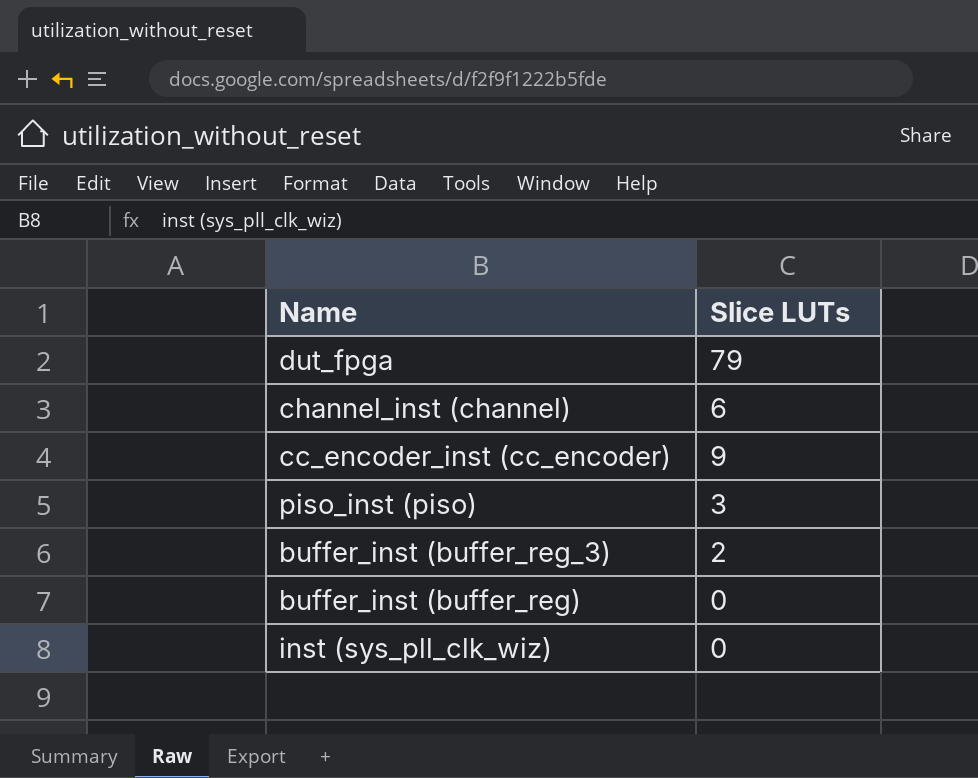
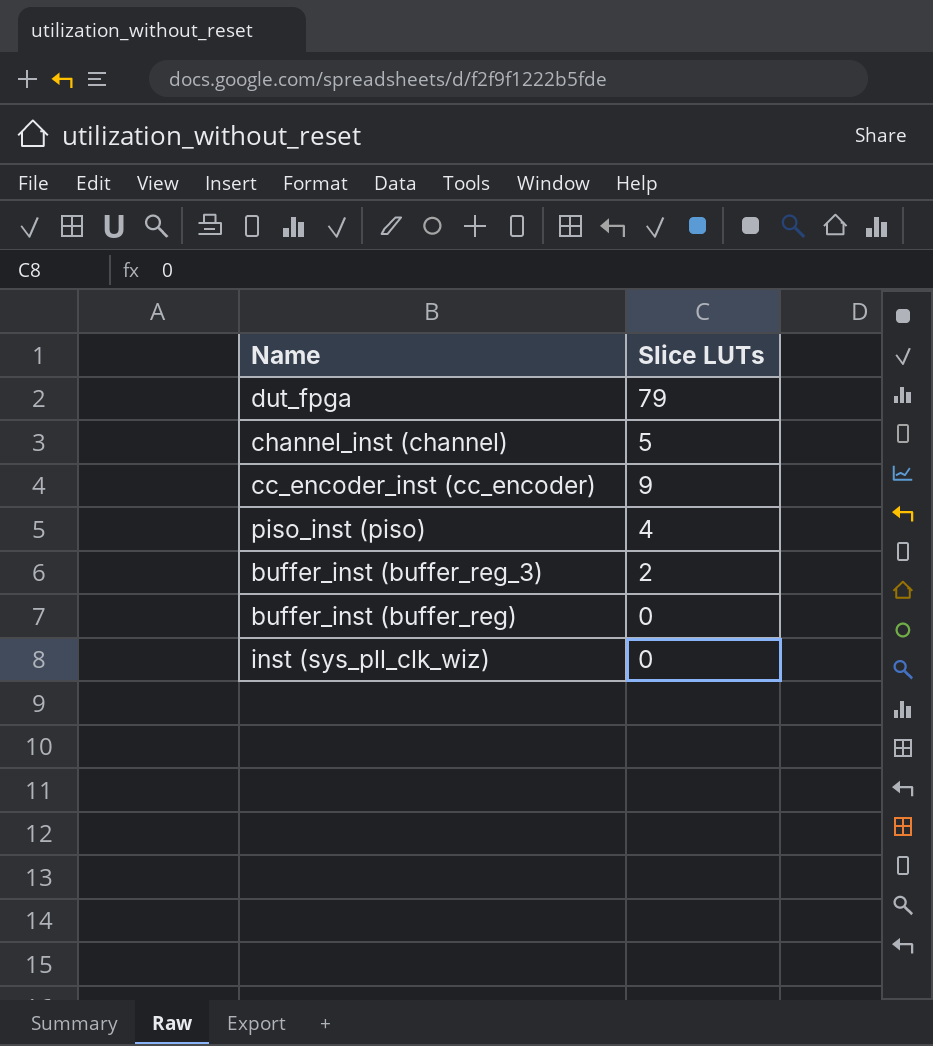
channel_inst (channel) | Slice LUTs: 6 -> 5
piso_inst (piso) | Slice LUTs: 3 -> 4

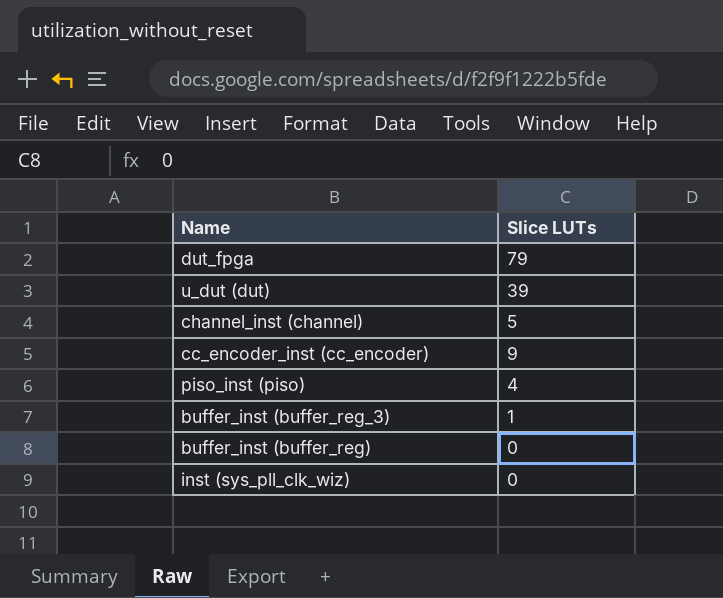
row u_dut (dut): none -> 39
buffer_inst (buffer_reg_3) | Slice LUTs: 2 -> 1

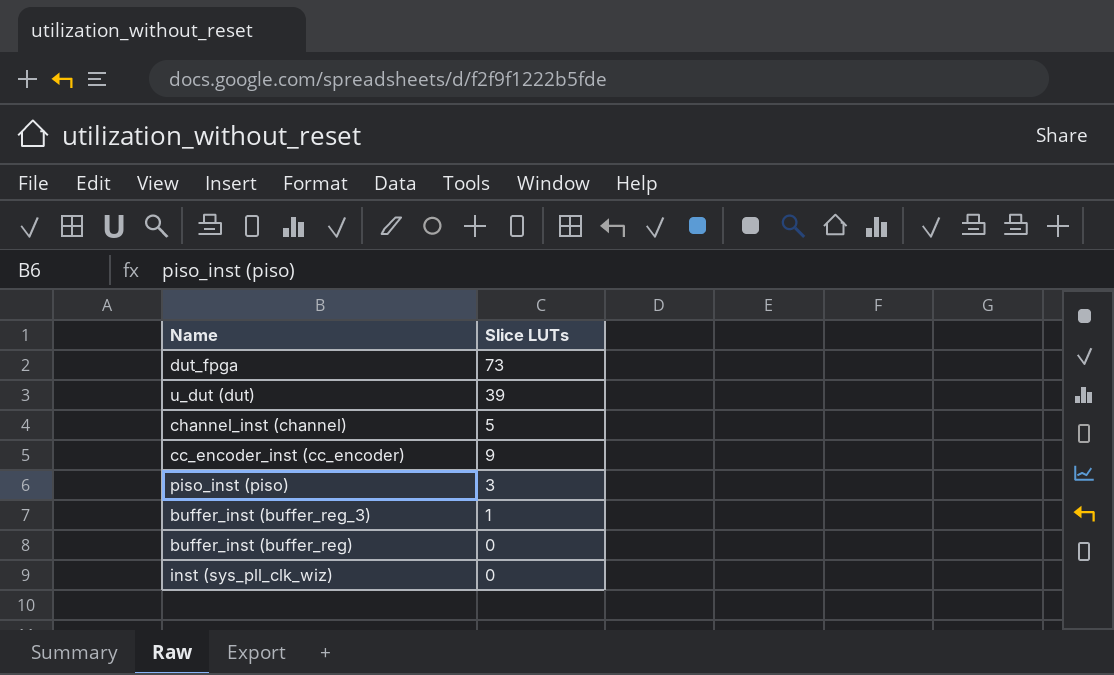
dut_fpga | Slice LUTs: 79 -> 73
piso_inst (piso) | Slice LUTs: 4 -> 3

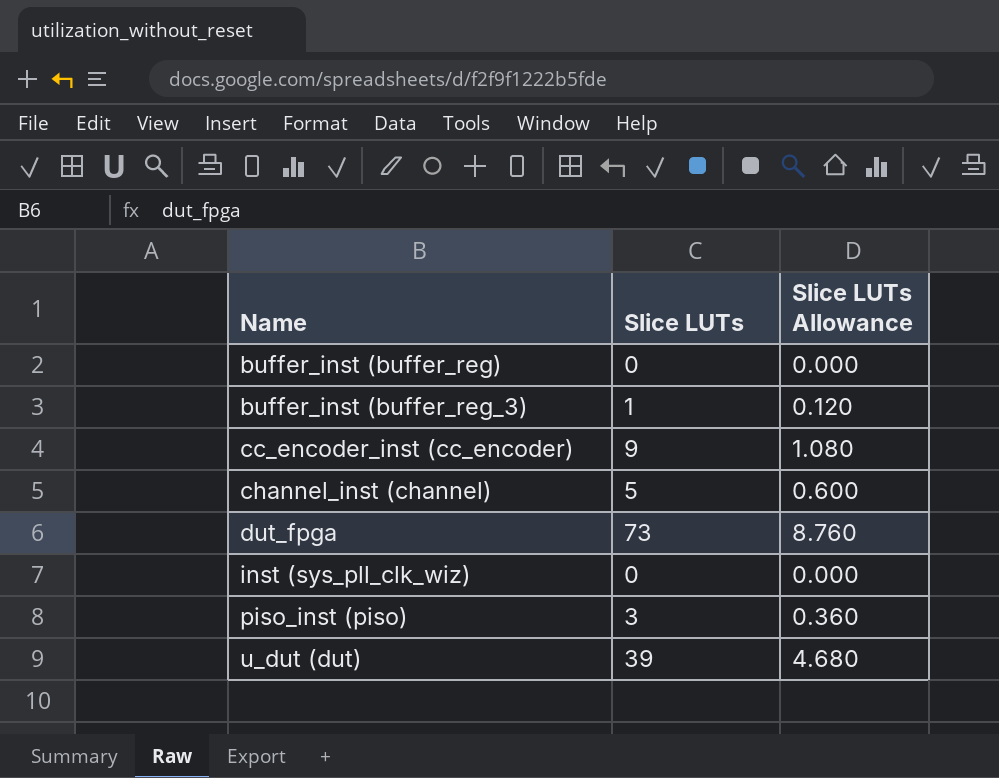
row order: none -> Name ascending
column Slice LUTs Allowance | formula: none -> [Slice LUTs] * 0.12

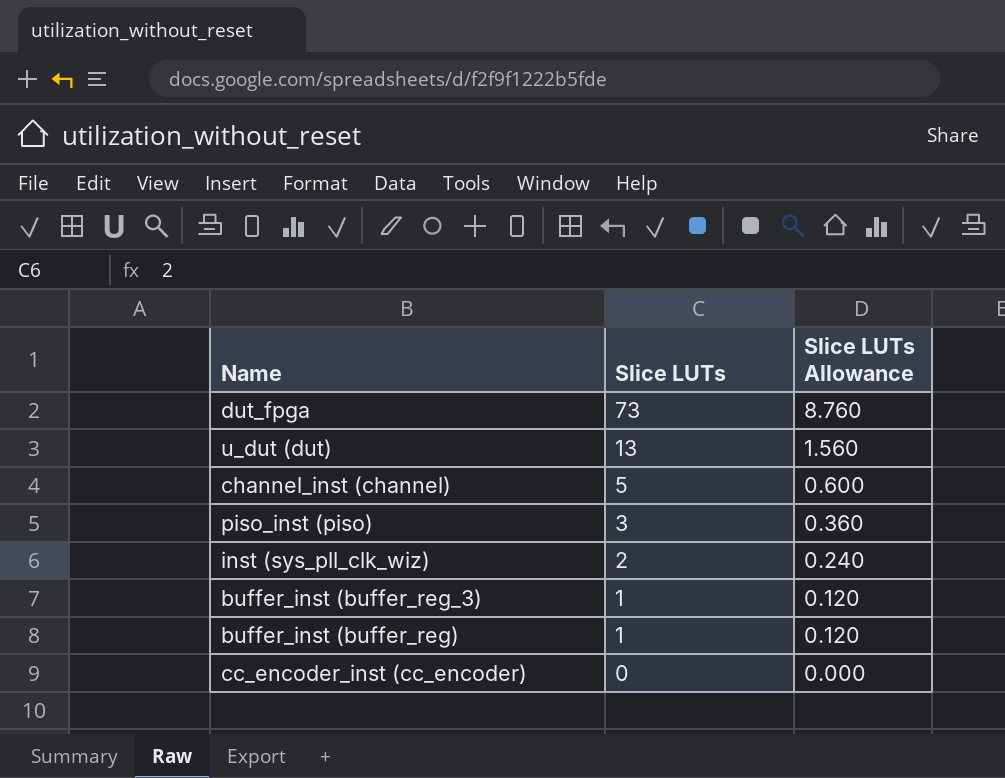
row order: Name ascending -> Slice LUTs descending
u_dut (dut) | Slice LUTs: 39 -> 13
u_dut (dut) | Slice LUTs Allowance: 4.680 -> 1.560
inst (sys_pll_clk_wiz) | Slice LUTs: 0 -> 2
inst (sys_pll_clk_wiz) | Slice LUTs Allowance: 0.000 -> 0.240
buffer_inst (buffer_reg) | Slice LUTs: 0 -> 1
buffer_inst (buffer_reg) | Slice LUTs Allowance: 0.000 -> 0.120
cc_encoder_inst (cc_encoder) | Slice LUTs: 9 -> 0
cc_encoder_inst (cc_encoder) | Slice LUTs Allowance: 1.080 -> 0.000

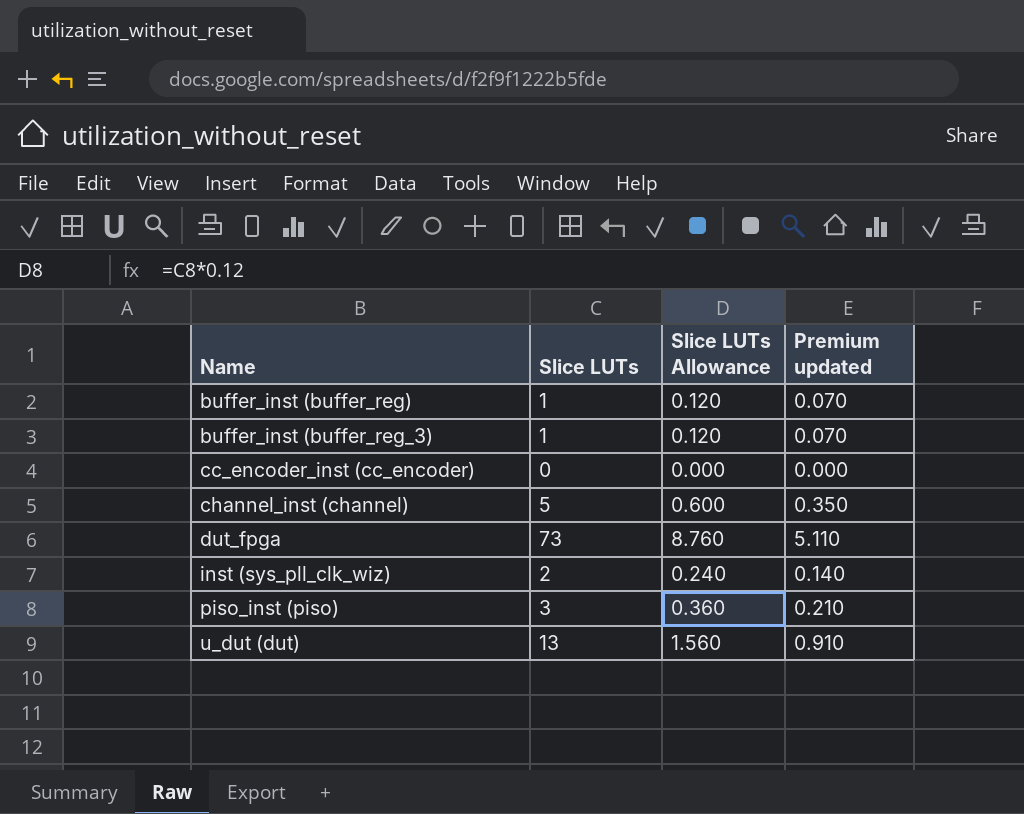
row order: Slice LUTs descending -> Name ascending
column Premium updated | formula: none -> [Slice LUTs] * 0.07

